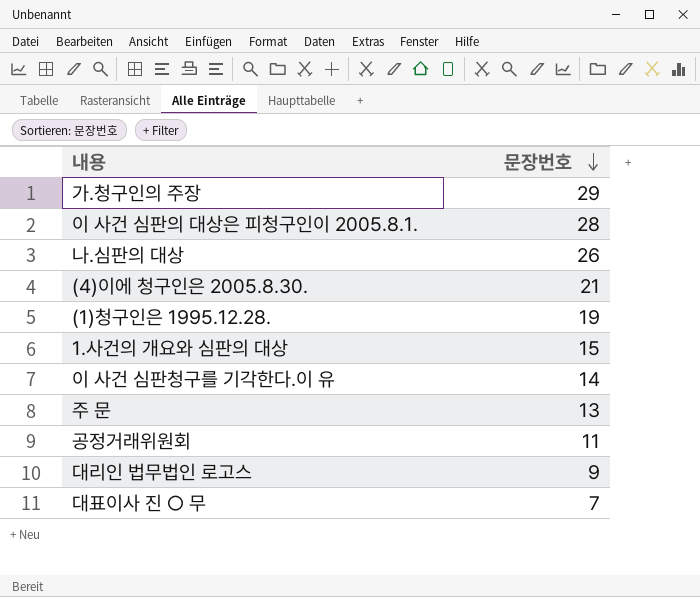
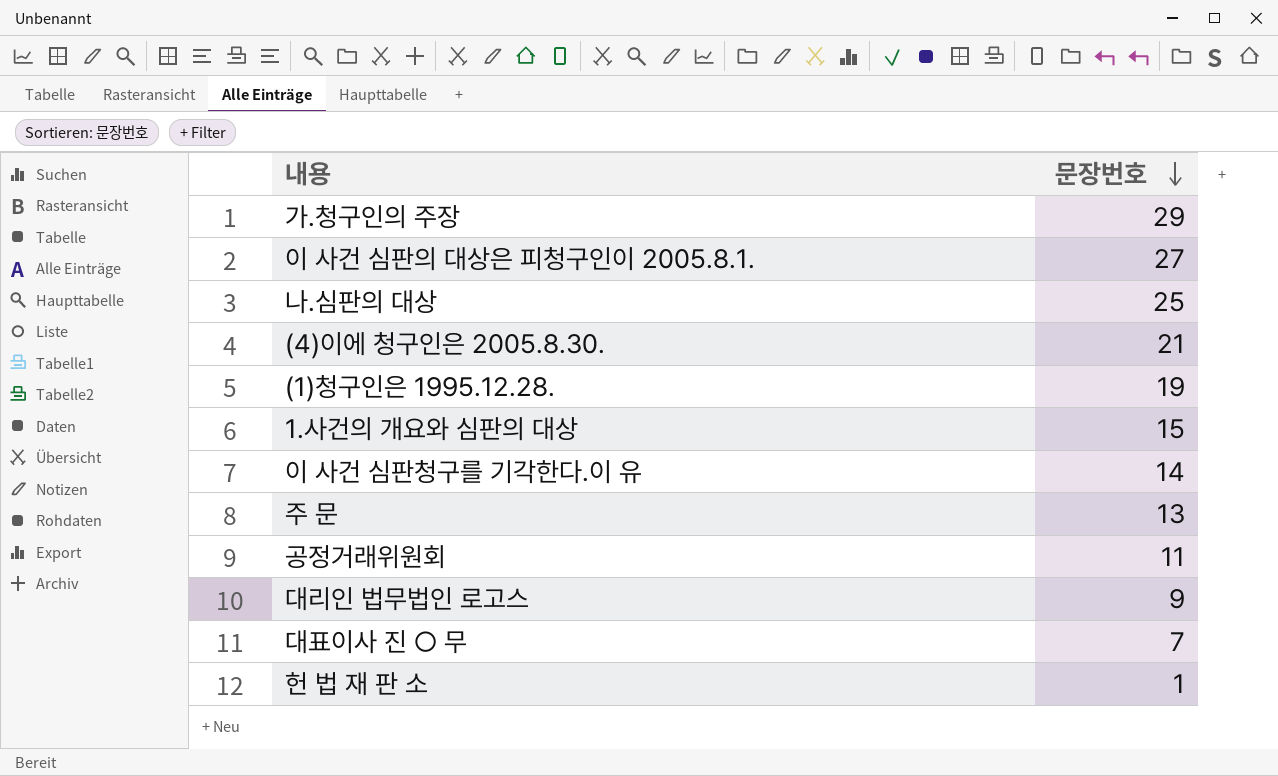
이 사건 심판의 대상은 피청구인이 2005.8.1. | 문장번호: 28 -> 27
나.심판의 대상 | 문장번호: 26 -> 25
row 헌 법 재 판 소: none -> 1

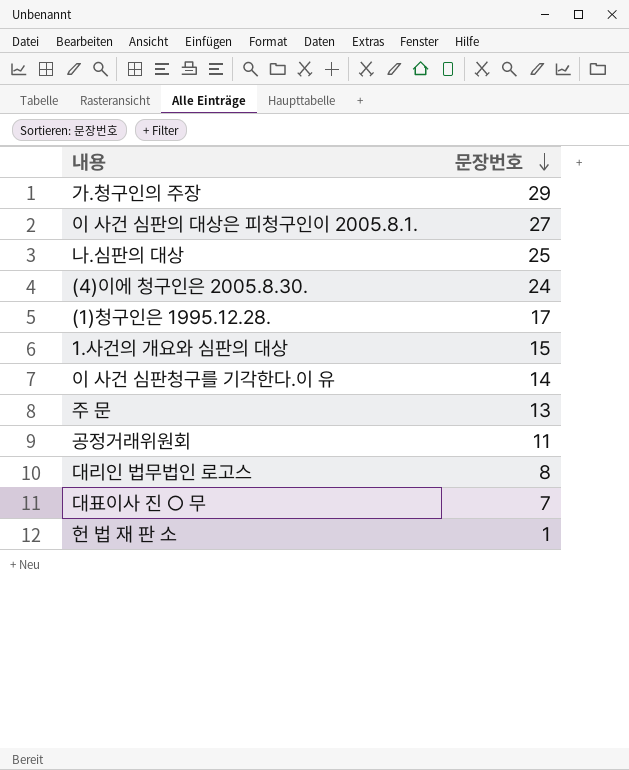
(4)이에 청구인은 2005.8.30. | 문장번호: 21 -> 24
(1)청구인은 1995.12.28. | 문장번호: 19 -> 17
대리인 법무법인 로고스 | 문장번호: 9 -> 8

